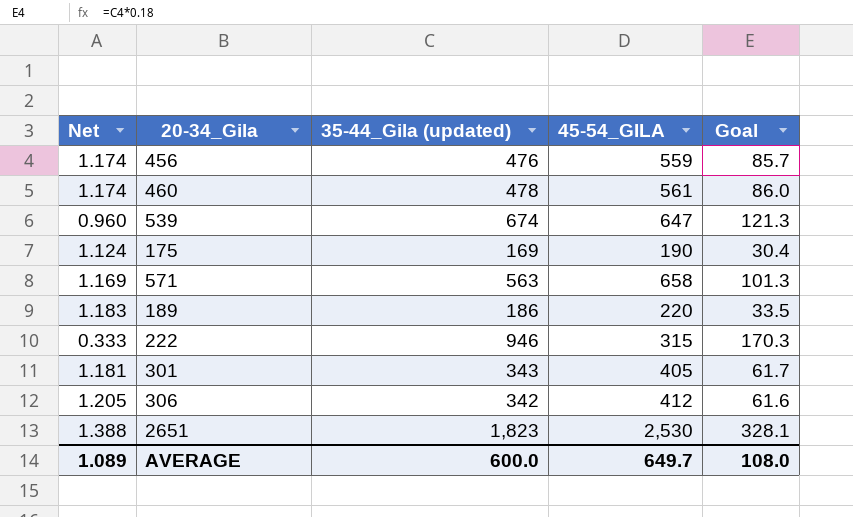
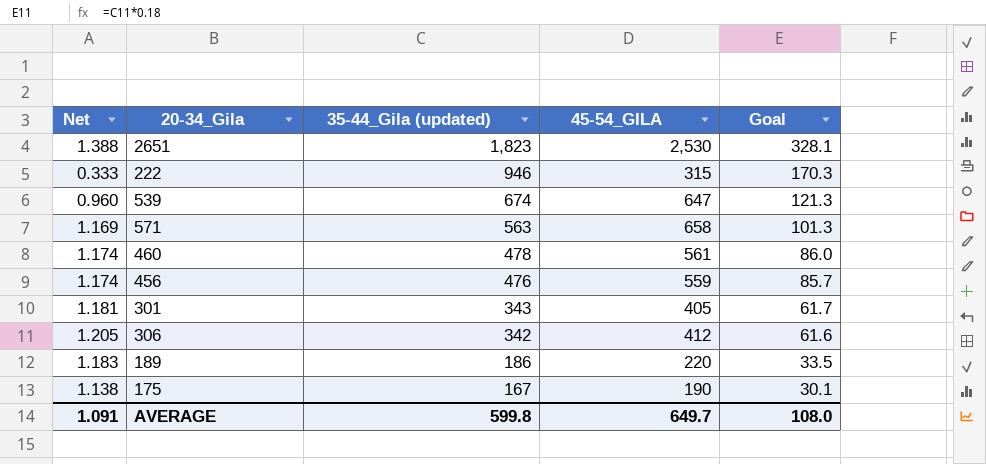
row order: none -> 35-44_Gila (updated) descending
175 | Net: 1.124 -> 1.138
175 | 35-44_Gila (updated): 169 -> 167
175 | Goal: 30.4 -> 30.1
AVERAGE | Net: 1.089 -> 1.091
AVERAGE | 35-44_Gila (updated): 600.0 -> 599.8

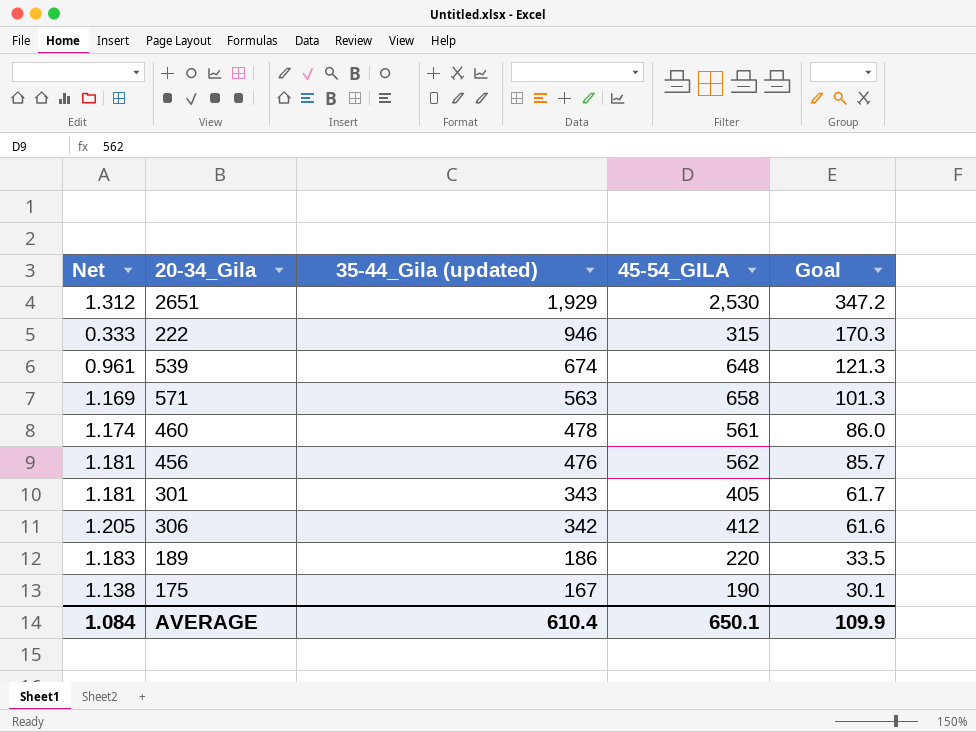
2651 | Net: 1.388 -> 1.312
2651 | 35-44_Gila (updated): 1,823 -> 1,929
2651 | Goal: 328.1 -> 347.2
539 | Net: 0.960 -> 0.961
539 | 45-54_GILA: 647 -> 648
456 | Net: 1.174 -> 1.181
456 | 45-54_GILA: 559 -> 562
AVERAGE | Net: 1.091 -> 1.084
AVERAGE | 35-44_Gila (updated): 599.8 -> 610.4
AVERAGE | 45-54_GILA: 649.7 -> 650.1
AVERAGE | Goal: 108.0 -> 109.9

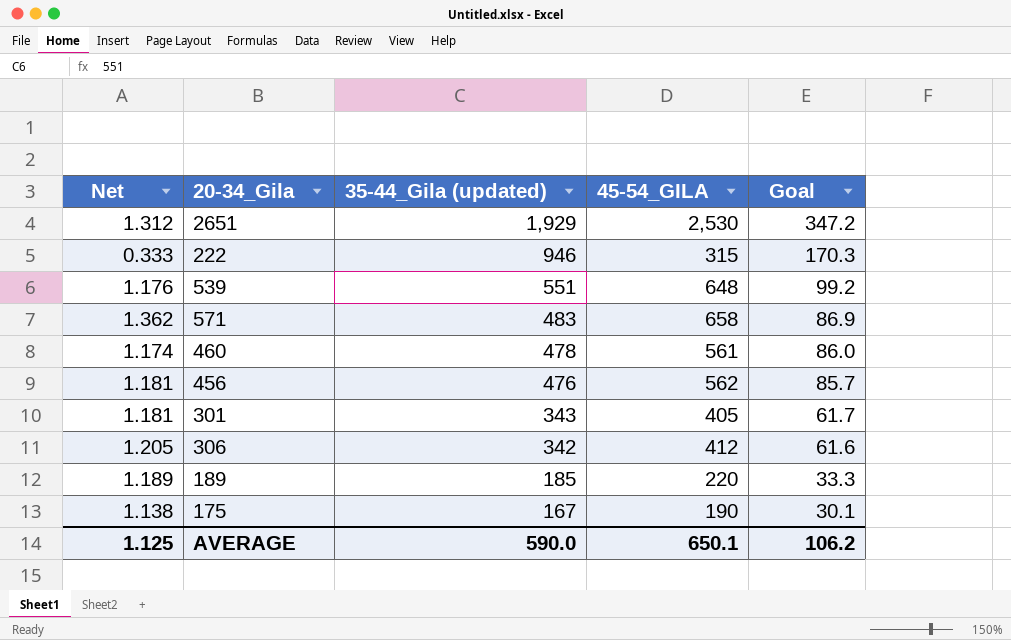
539 | Net: 0.961 -> 1.176
539 | 35-44_Gila (updated): 674 -> 551
539 | Goal: 121.3 -> 99.2
571 | Net: 1.169 -> 1.362
571 | 35-44_Gila (updated): 563 -> 483
571 | Goal: 101.3 -> 86.9
189 | Net: 1.183 -> 1.189
189 | 35-44_Gila (updated): 186 -> 185
189 | Goal: 33.5 -> 33.3
AVERAGE | Net: 1.084 -> 1.125
AVERAGE | 35-44_Gila (updated): 610.4 -> 590.0
AVERAGE | Goal: 109.9 -> 106.2

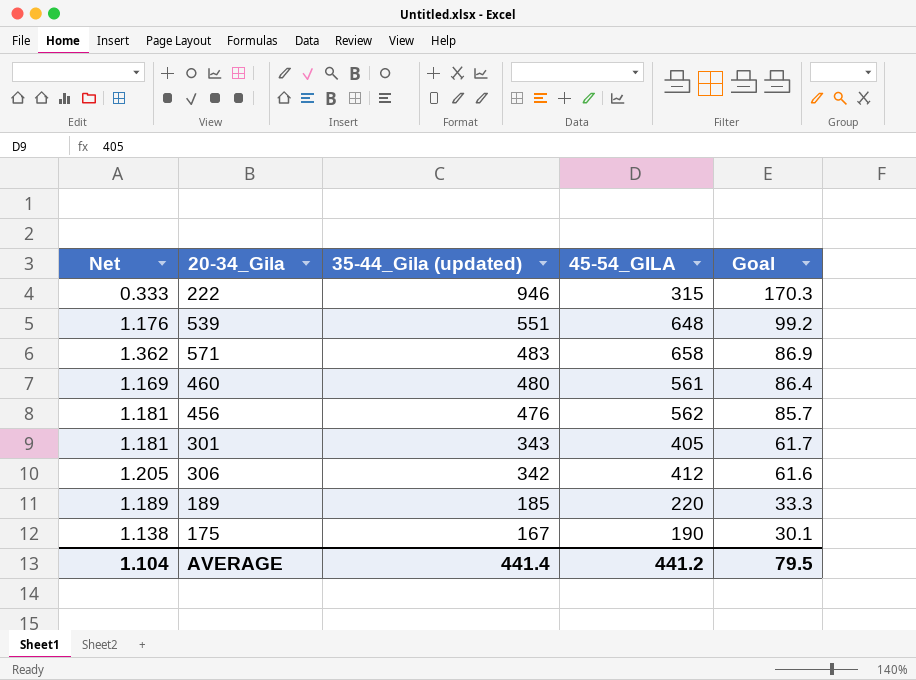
row 2651: 1.312 | 1,929 | 2,530 | 347.2 -> none
460 | Net: 1.174 -> 1.169
460 | 35-44_Gila (updated): 478 -> 480
460 | Goal: 86.0 -> 86.4
AVERAGE | Net: 1.125 -> 1.104
AVERAGE | 35-44_Gila (updated): 590.0 -> 441.4
AVERAGE | 45-54_GILA: 650.1 -> 441.2
AVERAGE | Goal: 106.2 -> 79.5

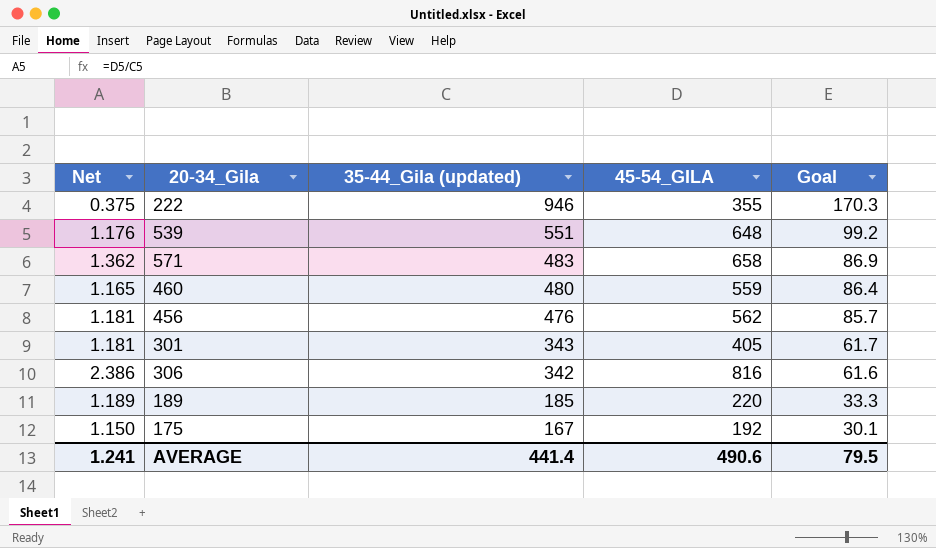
222 | Net: 0.333 -> 0.375
222 | 45-54_GILA: 315 -> 355
460 | Net: 1.169 -> 1.165
460 | 45-54_GILA: 561 -> 559
306 | Net: 1.205 -> 2.386
306 | 45-54_GILA: 412 -> 816
175 | Net: 1.138 -> 1.150
175 | 45-54_GILA: 190 -> 192
AVERAGE | Net: 1.104 -> 1.241
AVERAGE | 45-54_GILA: 441.2 -> 490.6

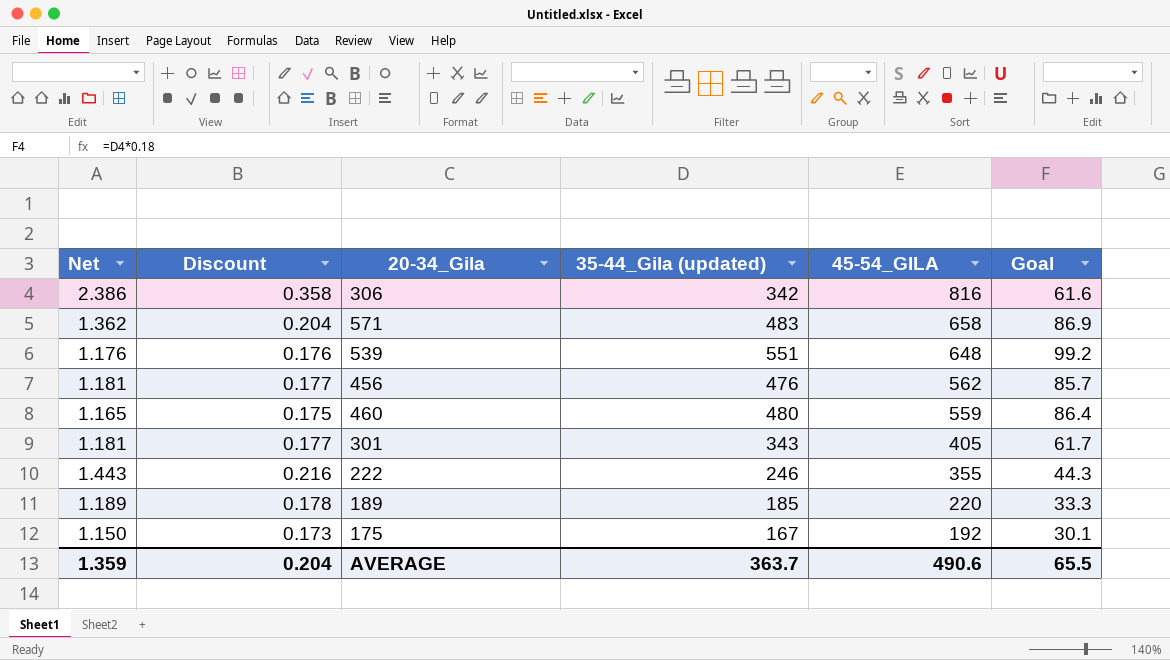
row order: 35-44_Gila (updated) descending -> 45-54_GILA descending
column Discount | formula: none -> [Net] * 0.15
222 | Net: 0.375 -> 1.443
222 | 35-44_Gila (updated): 946 -> 246
222 | Goal: 170.3 -> 44.3
AVERAGE | Net: 1.241 -> 1.359
AVERAGE | 35-44_Gila (updated): 441.4 -> 363.7
AVERAGE | Goal: 79.5 -> 65.5

